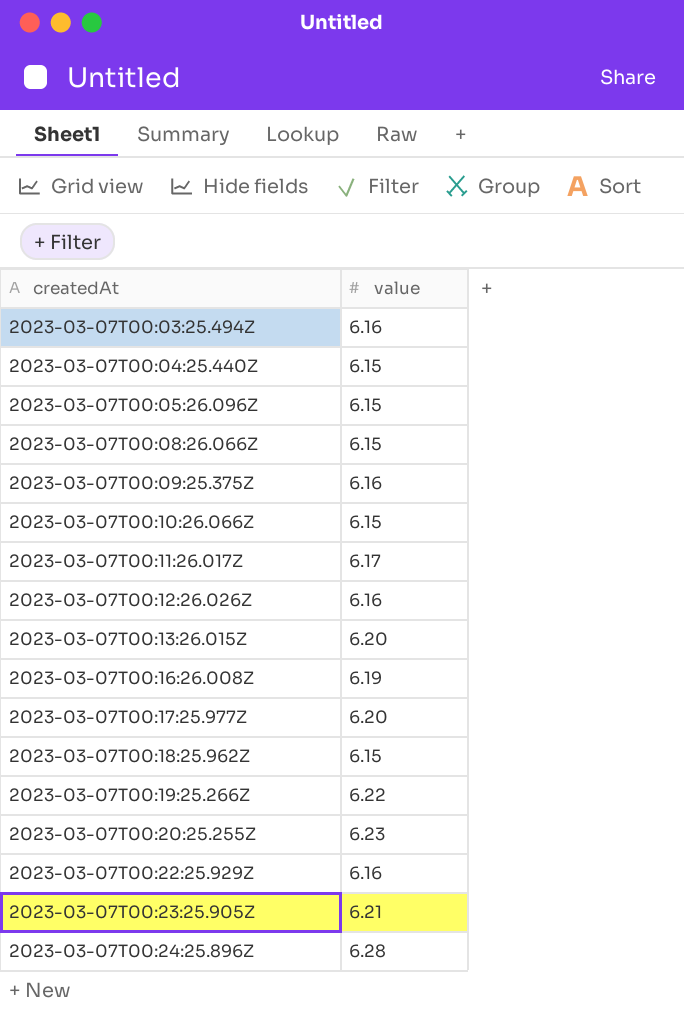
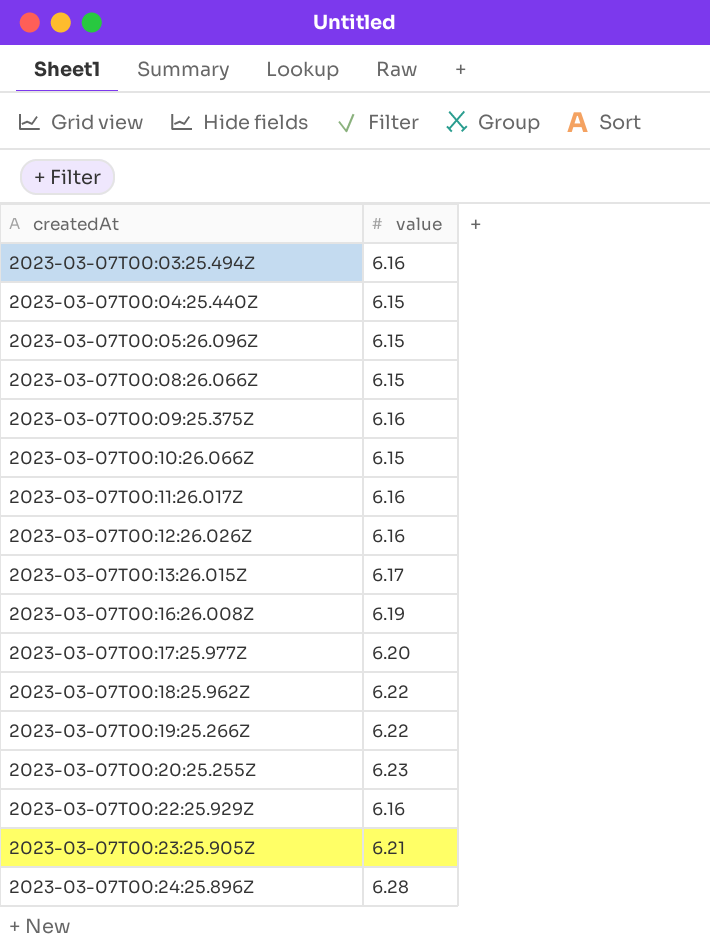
2023-03-07T00:11:26.017Z | value: 6.17 -> 6.16
2023-03-07T00:13:26.015Z | value: 6.20 -> 6.17
2023-03-07T00:18:25.962Z | value: 6.15 -> 6.22

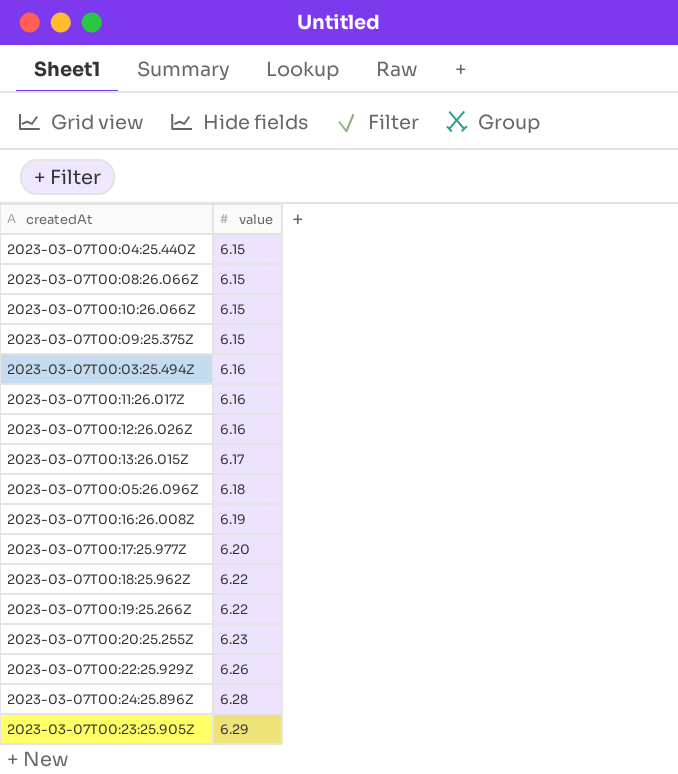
row order: createdAt ascending -> value ascending
2023-03-07T00:09:25.375Z | value: 6.16 -> 6.15
2023-03-07T00:05:26.096Z | value: 6.15 -> 6.18
2023-03-07T00:22:25.929Z | value: 6.16 -> 6.26
2023-03-07T00:23:25.905Z | value: 6.21 -> 6.29

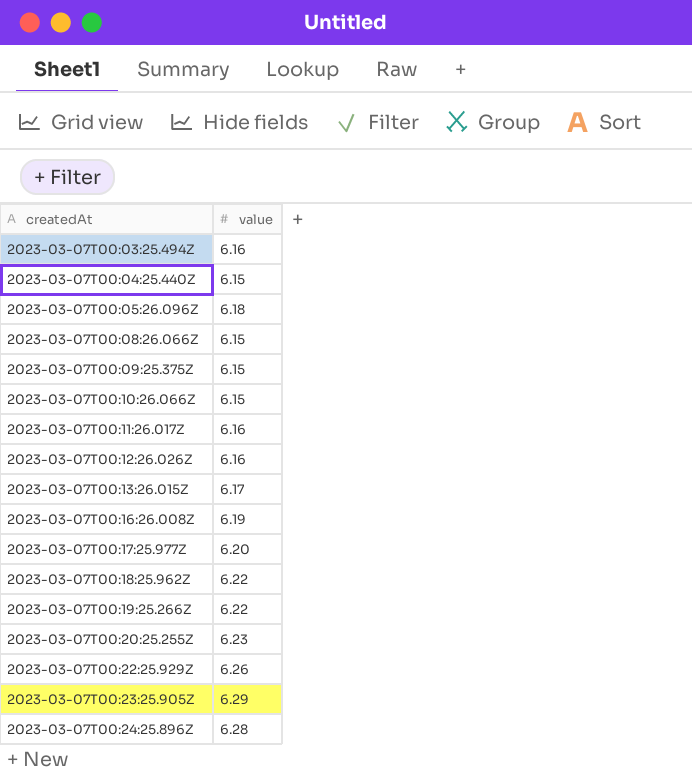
row order: value ascending -> createdAt ascending

